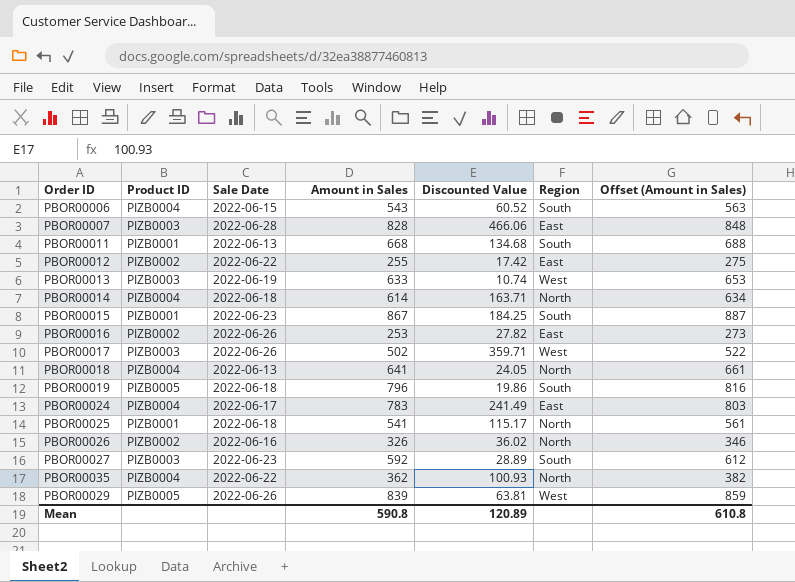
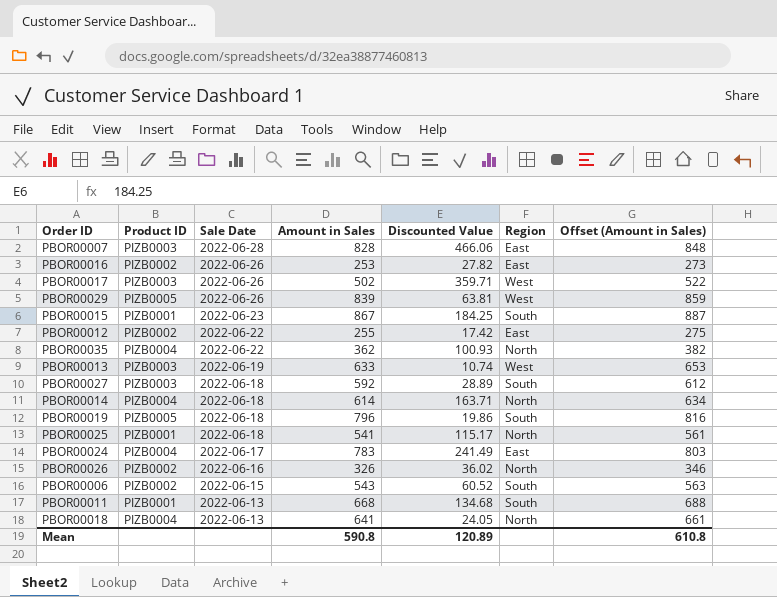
row order: none -> Sale Date descending
PBOR00027 | Sale Date: 2022-06-23 -> 2022-06-18
PBOR00006 | Product ID: PIZB0004 -> PIZB0002

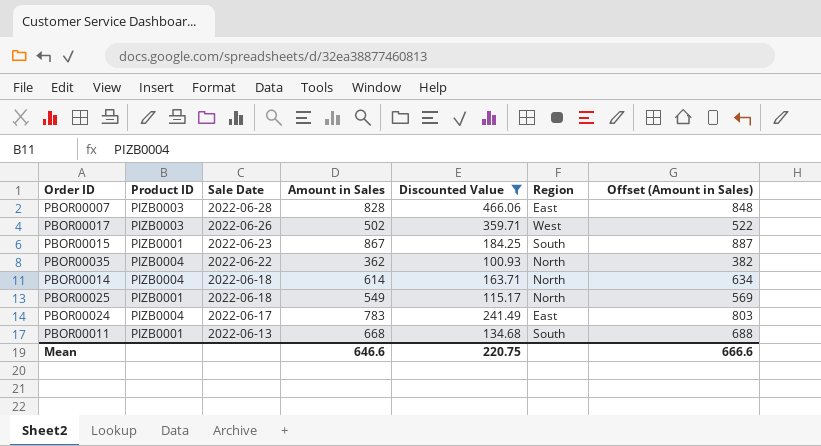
filter: none -> Discounted Value >= 100.93
PBOR00025 | Amount in Sales: 541 -> 549
PBOR00025 | Offset (Amount in Sales): 561 -> 569
Mean | Amount in Sales: 590.8 -> 646.6
Mean | Discounted Value: 120.89 -> 220.75
Mean | Offset (Amount in Sales): 610.8 -> 666.6

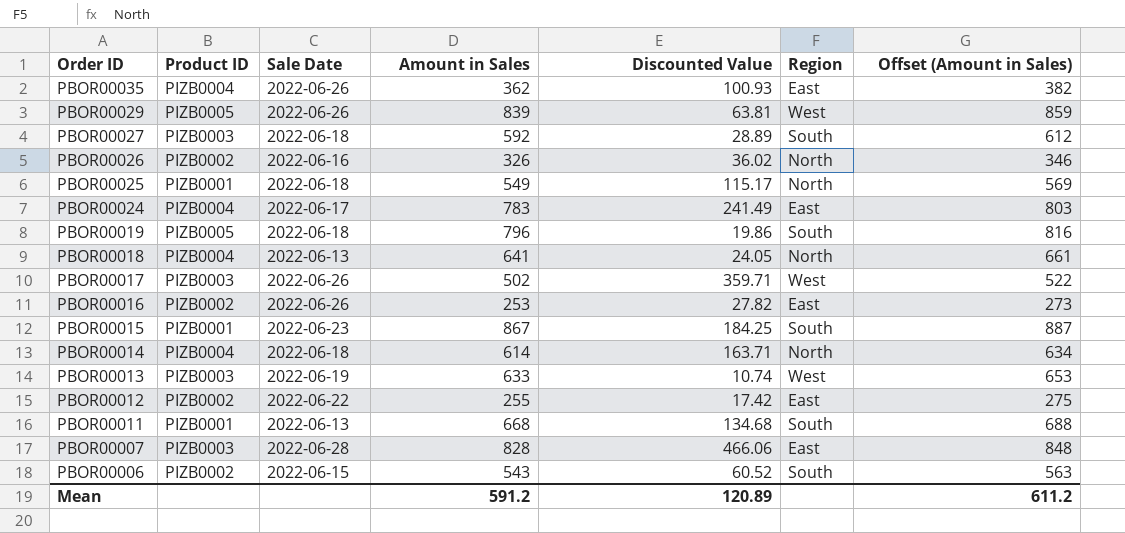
filter: Discounted Value >= 100.93 -> none
row order: Sale Date descending -> Order ID descending
PBOR00035 | Sale Date: 2022-06-22 -> 2022-06-26
PBOR00035 | Region: North -> East
Mean | Amount in Sales: 646.6 -> 591.2
Mean | Discounted Value: 220.75 -> 120.89
Mean | Offset (Amount in Sales): 666.6 -> 611.2

